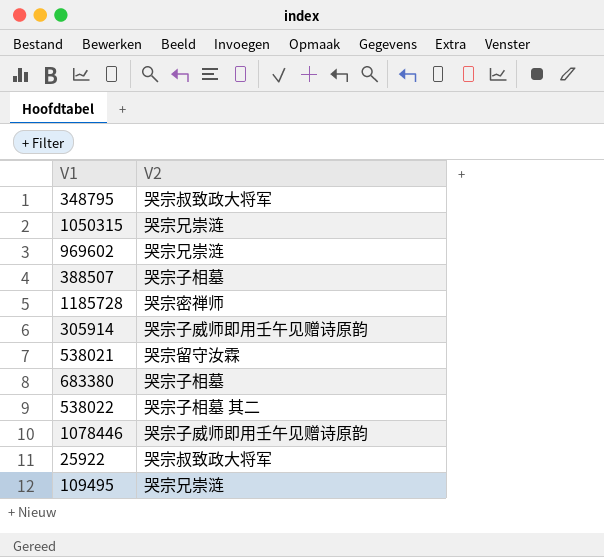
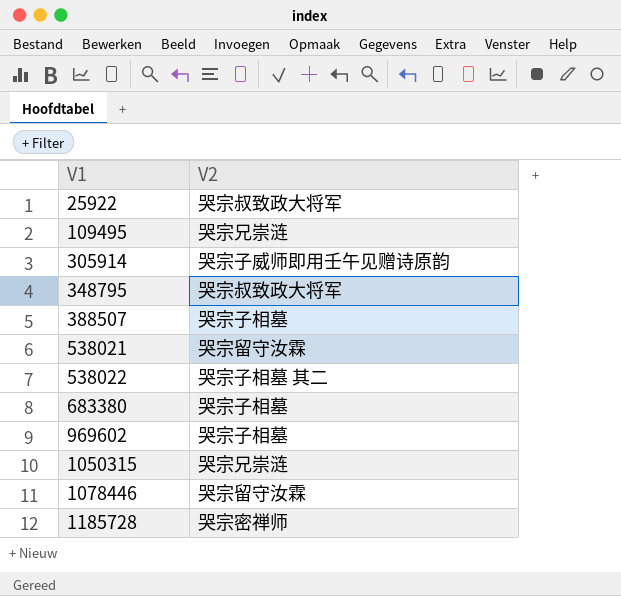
row order: none -> V1 ascending
969602 | V2: 哭宗兄崇涟 -> 哭宗子相墓
1078446 | V2: 哭宗子威师即用壬午见赠诗原韵 -> 哭宗留守汝霖

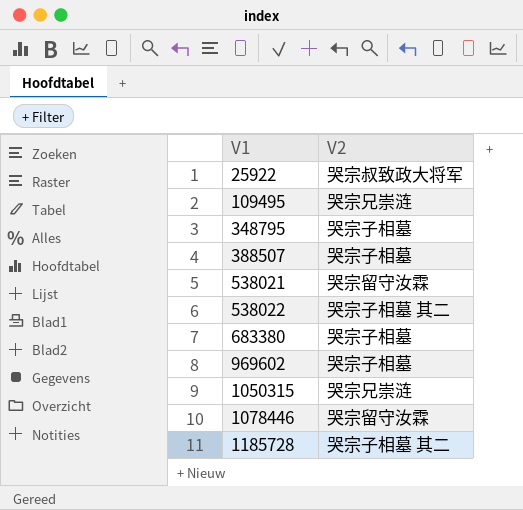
row 305914: 哭宗子威师即用壬午见赠诗原韵 -> none
348795 | V2: 哭宗叔致政大将军 -> 哭宗子相墓
1185728 | V2: 哭宗密禅师 -> 哭宗子相墓 其二

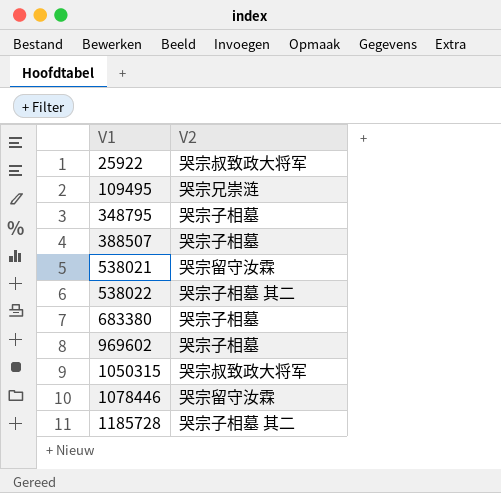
1050315 | V2: 哭宗兄崇涟 -> 哭宗叔致政大将军

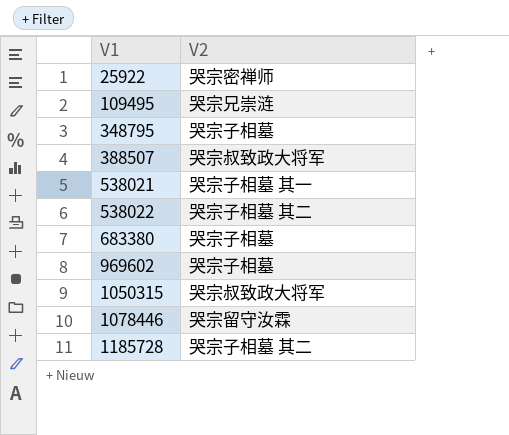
25922 | V2: 哭宗叔致政大将军 -> 哭宗密禅师
388507 | V2: 哭宗子相墓 -> 哭宗叔致政大将军
538021 | V2: 哭宗留守汝霖 -> 哭宗子相墓 其一

